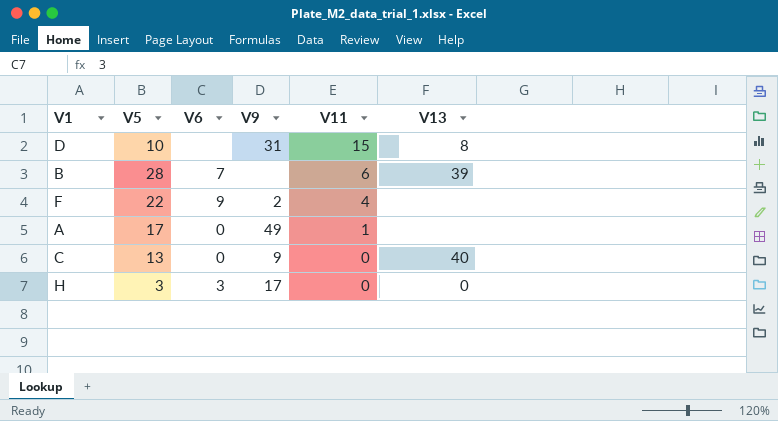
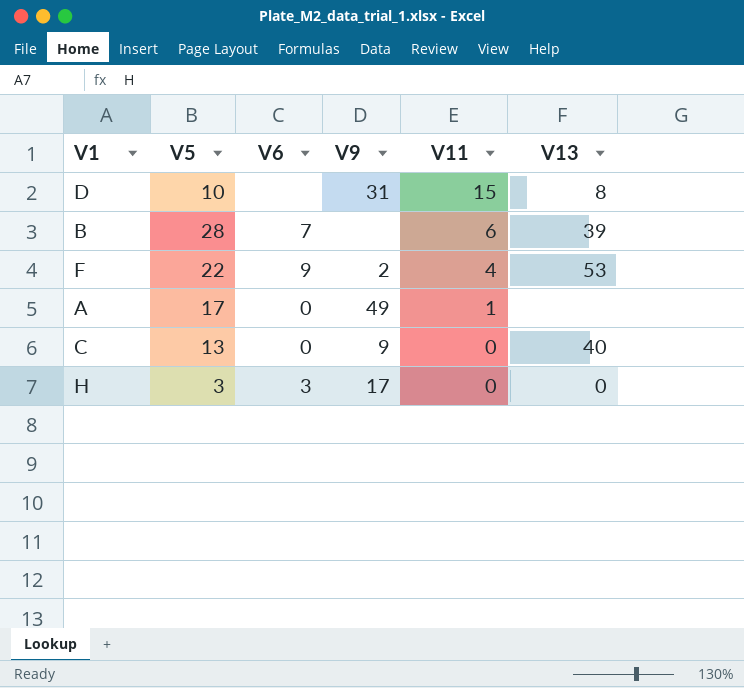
F | V13: none -> 53

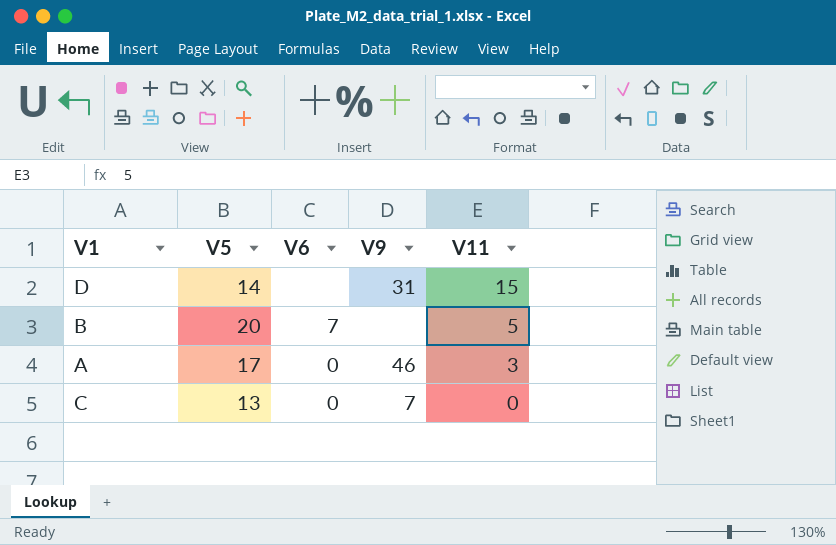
column V13 | position: 6 -> none
row F: 22 | 9 | 2 | 4 | 53 -> none
row H: 3 | 3 | 17 | 0 | 0 -> none
D | V5: 10 -> 14
B | V5: 28 -> 20
B | V11: 6 -> 5
A | V9: 49 -> 46
A | V11: 1 -> 3
C | V9: 9 -> 7

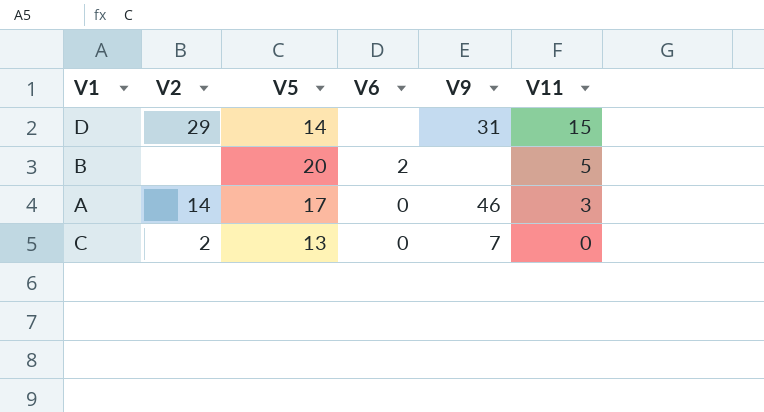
column V2 | position: none -> 2
B | V6: 7 -> 2

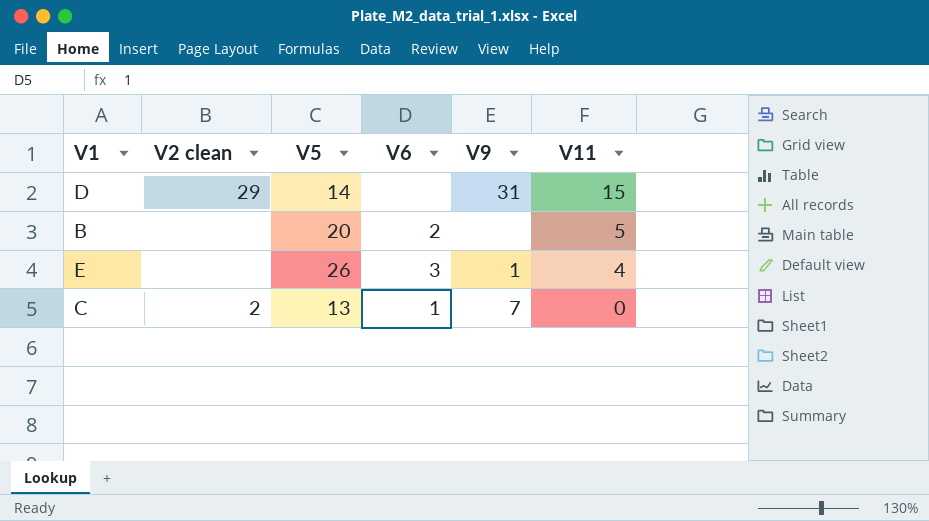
column name: V2 -> V2 clean
row A: 14 | 17 | 0 | 46 | 3 -> none
row E: none -> none | 26 | 3 | 1 | 4
C | V6: 0 -> 1

